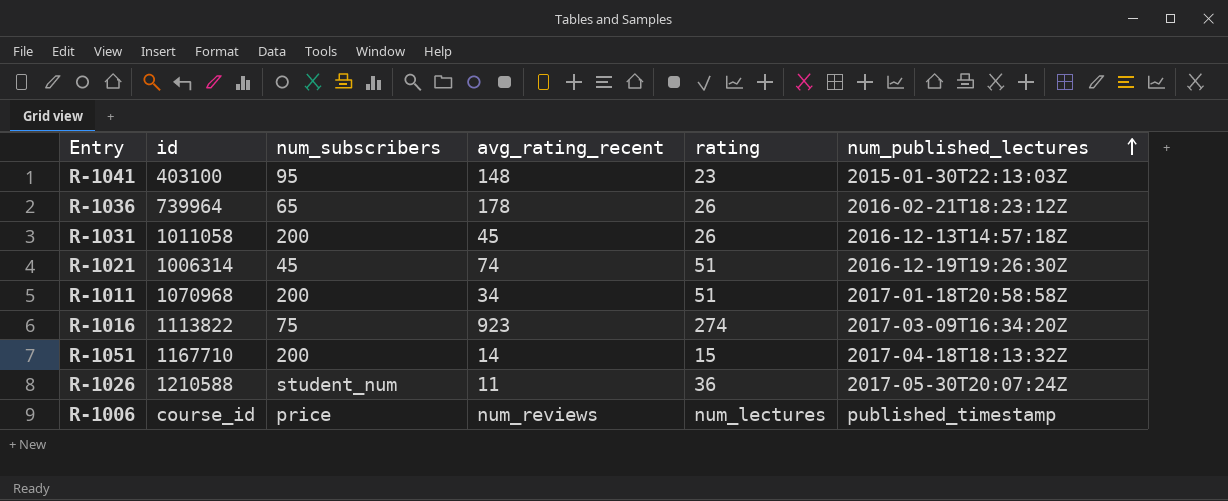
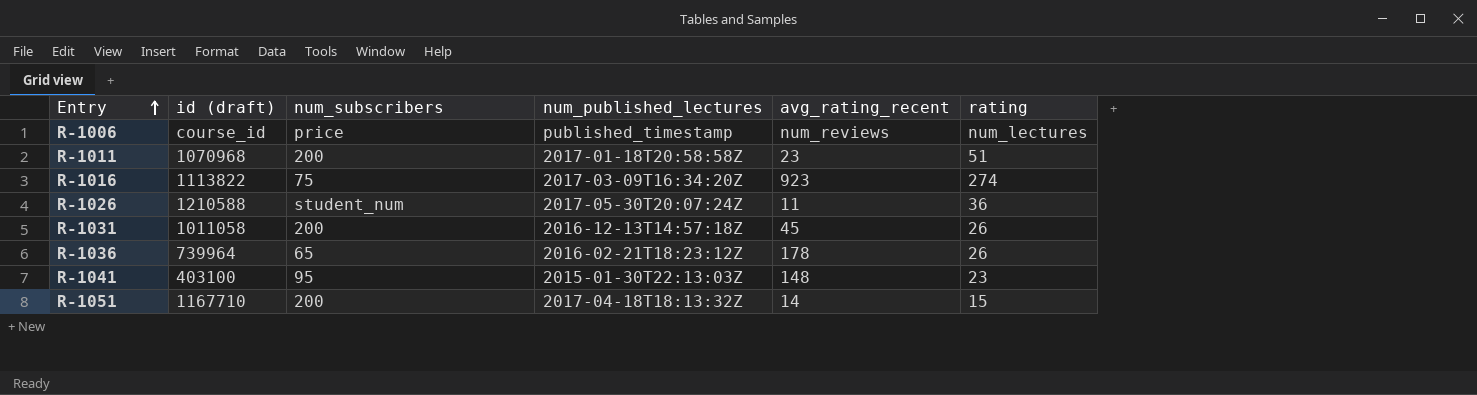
row order: num_published_lectures ascending -> Entry ascending
column name: id -> id (draft)
column num_published_lectures | position: 6 -> 4
row R-1021: 1006314 | 45 | 74 | 51 | 2016-12-19T19:26:30Z -> none
R-1011 | avg_rating_recent: 34 -> 23

